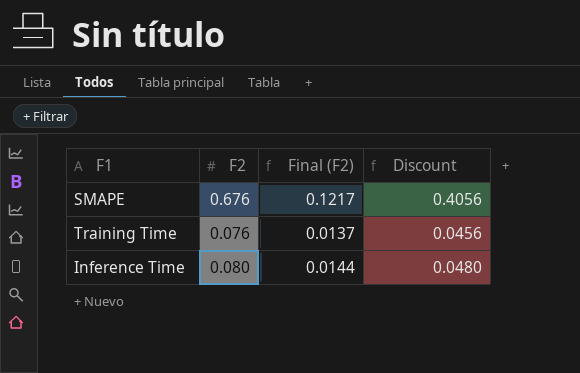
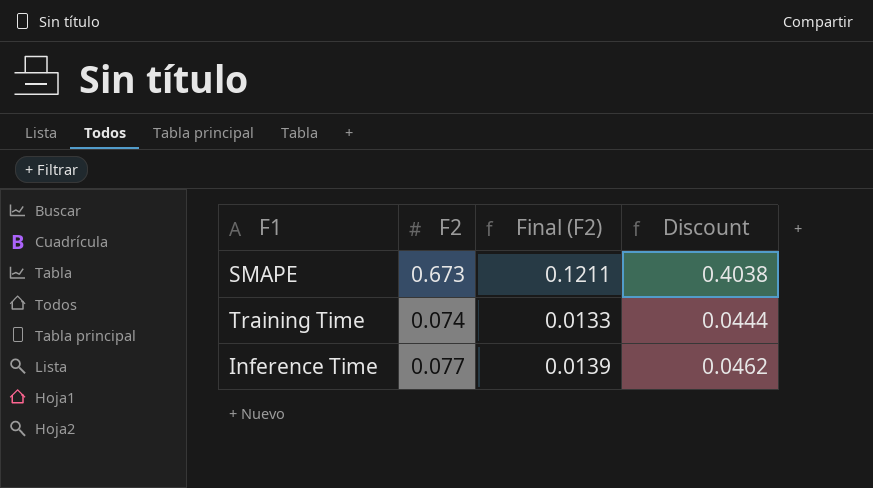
SMAPE | F2: 0.676 -> 0.673
SMAPE | Final (F2): 0.1217 -> 0.1211
SMAPE | Discount: 0.4056 -> 0.4038
Training Time | F2: 0.076 -> 0.074
Training Time | Final (F2): 0.0137 -> 0.0133
Training Time | Discount: 0.0456 -> 0.0444
Inference Time | F2: 0.080 -> 0.077
Inference Time | Final (F2): 0.0144 -> 0.0139
Inference Time | Discount: 0.0480 -> 0.0462

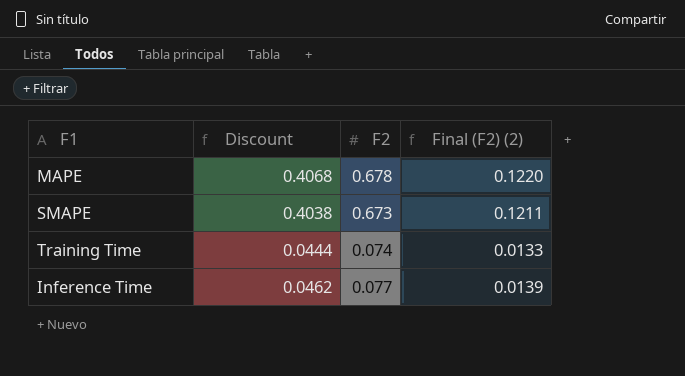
column Discount | position: 4 -> 2
column name: Final (F2) -> Final (F2) (2)
row MAPE: none -> 0.4068 | 0.678 | 0.1220

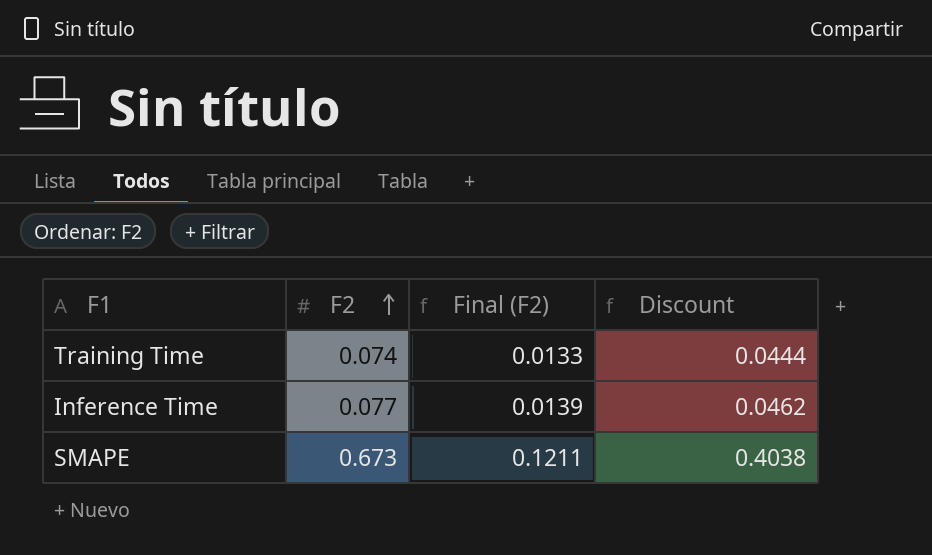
row order: none -> F2 ascending
column name: Final (F2) (2) -> Final (F2)
column Discount | position: 2 -> 4
row MAPE: 0.4068 | 0.678 | 0.1220 -> none

